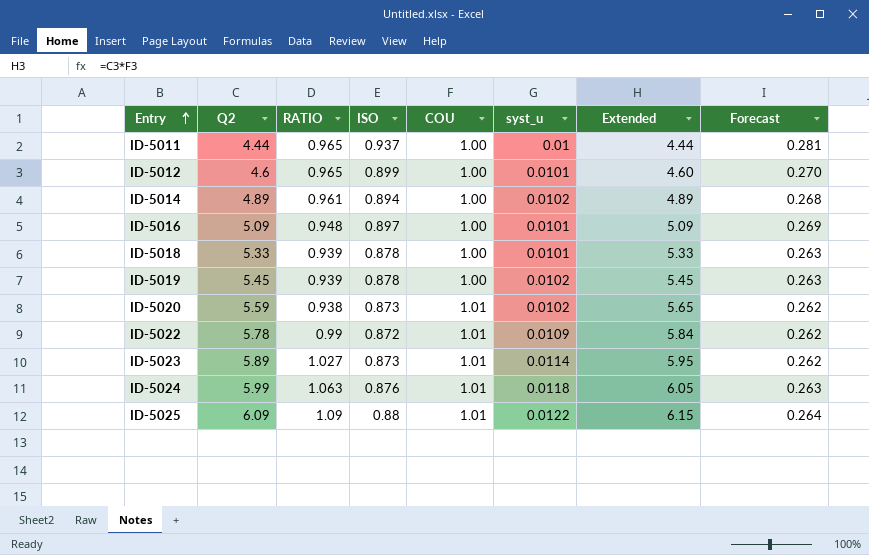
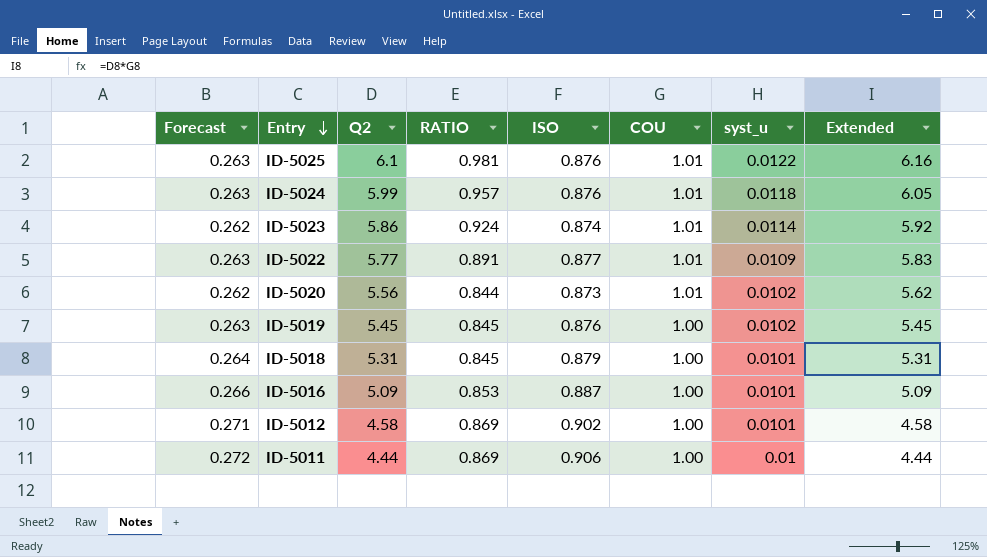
row order: Entry ascending -> Entry descending
column Forecast | position: 8 -> 1
row ID-5014: 4.89 | 0.961 | 0.894 | 1.00 | 0.0102 | 4.89 | 0.268 -> none
ID-5025 | Forecast: 0.264 -> 0.263
ID-5025 | Q2: 6.09 -> 6.1
ID-5025 | RATIO: 1.09 -> 0.981
ID-5025 | ISO: 0.88 -> 0.876
ID-5025 | Extended: 6.15 -> 6.16
ID-5024 | RATIO: 1.063 -> 0.957
ID-5023 | Q2: 5.89 -> 5.86
ID-5023 | RATIO: 1.027 -> 0.924
ID-5023 | ISO: 0.873 -> 0.874
ID-5023 | Extended: 5.95 -> 5.92
ID-5022 | Forecast: 0.262 -> 0.263
ID-5022 | Q2: 5.78 -> 5.77
ID-5022 | RATIO: 0.99 -> 0.891
ID-5022 | ISO: 0.872 -> 0.877
ID-5022 | Extended: 5.84 -> 5.83
ID-5020 | Q2: 5.59 -> 5.56
ID-5020 | RATIO: 0.938 -> 0.844
ID-5020 | Extended: 5.65 -> 5.62
ID-5019 | RATIO: 0.939 -> 0.845
ID-5019 | ISO: 0.878 -> 0.876
ID-5018 | Forecast: 0.263 -> 0.264
ID-5018 | Q2: 5.33 -> 5.31
ID-5018 | RATIO: 0.939 -> 0.845
ID-5018 | ISO: 0.878 -> 0.879
ID-5018 | Extended: 5.33 -> 5.31
ID-5016 | Forecast: 0.269 -> 0.266
ID-5016 | RATIO: 0.948 -> 0.853
ID-5016 | ISO: 0.897 -> 0.887
ID-5012 | Forecast: 0.270 -> 0.271
ID-5012 | Q2: 4.6 -> 4.58
ID-5012 | RATIO: 0.965 -> 0.869
ID-5012 | ISO: 0.899 -> 0.902
ID-5012 | Extended: 4.60 -> 4.58
ID-5011 | Forecast: 0.281 -> 0.272
ID-5011 | RATIO: 0.965 -> 0.869
ID-5011 | ISO: 0.937 -> 0.906

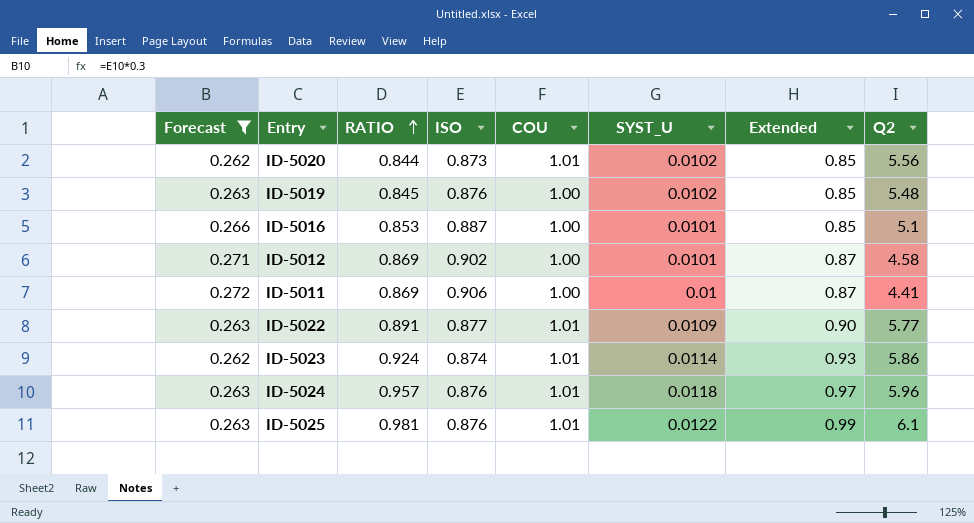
filter: none -> Forecast != 0.264
row order: Entry descending -> RATIO ascending
column name: syst_u -> SYST_U
column Extended | formula: [Q2] * [COU] -> [RATIO] * [COU]
column Q2 | position: 3 -> 8
ID-5019 | Q2: 5.45 -> 5.48
ID-5016 | Q2: 5.09 -> 5.1
ID-5011 | Q2: 4.44 -> 4.41
ID-5024 | Q2: 5.99 -> 5.96

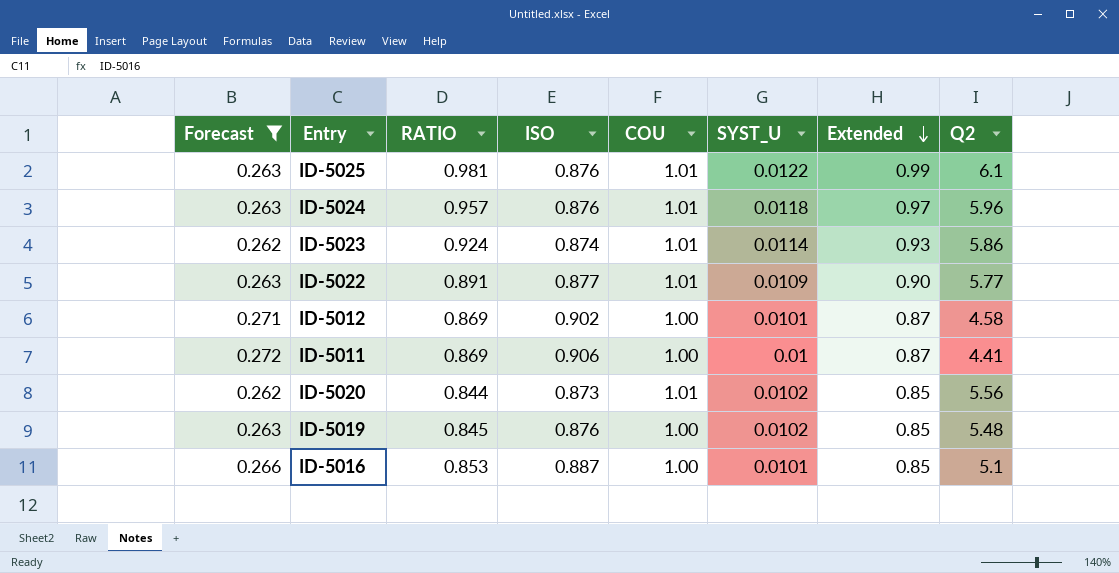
row order: RATIO ascending -> Extended descending

